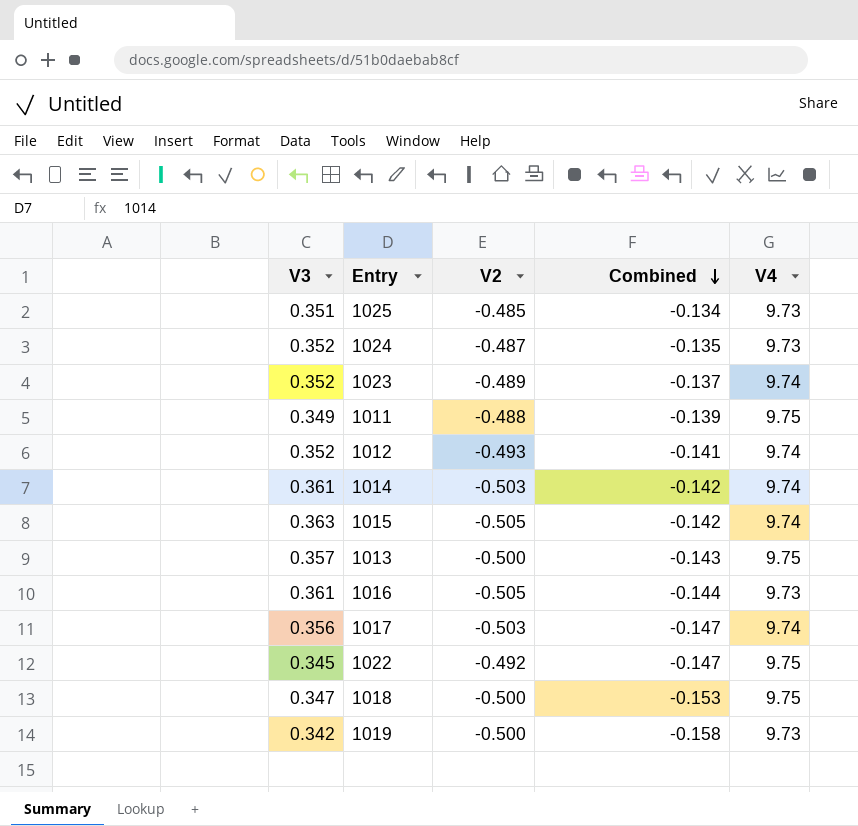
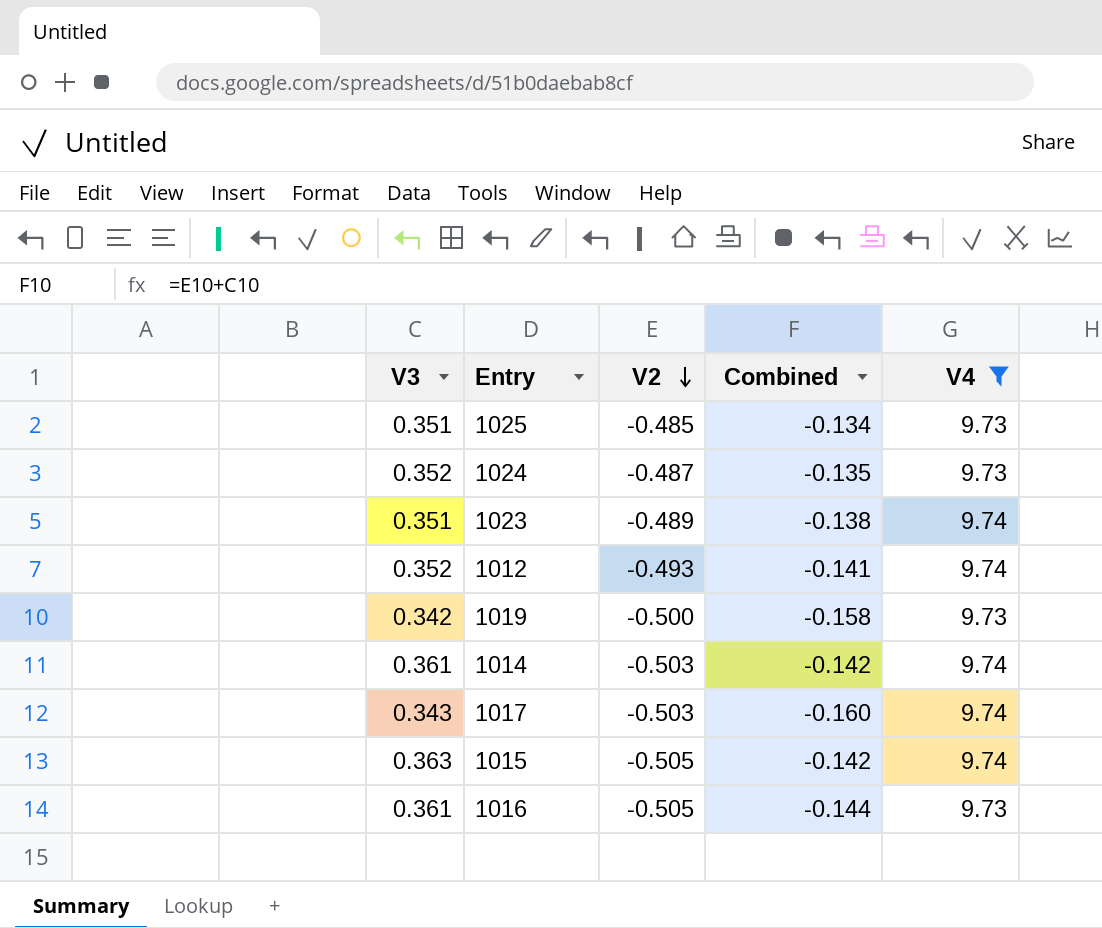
filter: none -> V4 != 9.75
row order: Combined descending -> V2 descending
1023 | V3: 0.352 -> 0.351
1023 | Combined: -0.137 -> -0.138
1017 | V3: 0.356 -> 0.343
1017 | Combined: -0.147 -> -0.160

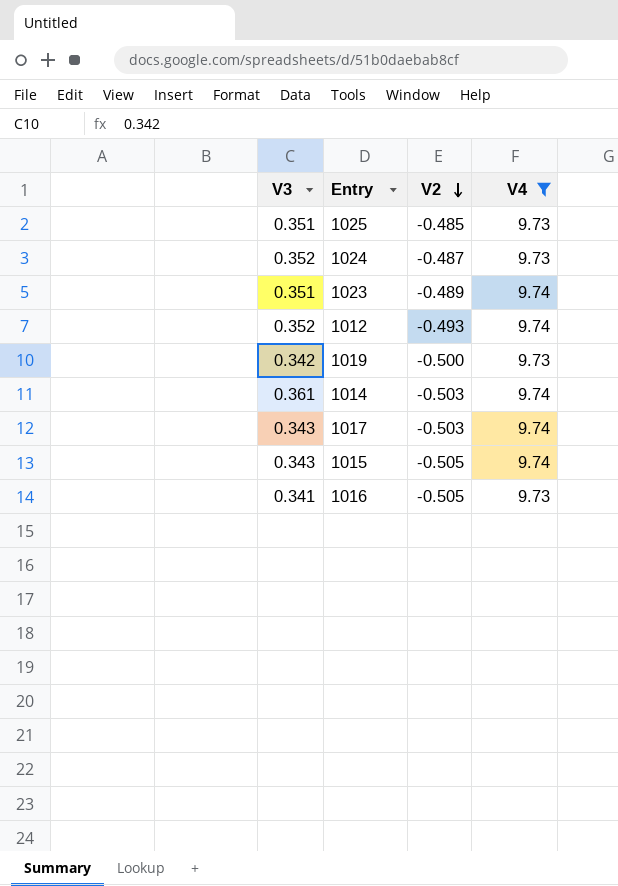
column Combined | formula: [V3] + [V2] -> none
1015 | V3: 0.363 -> 0.343
1016 | V3: 0.361 -> 0.341

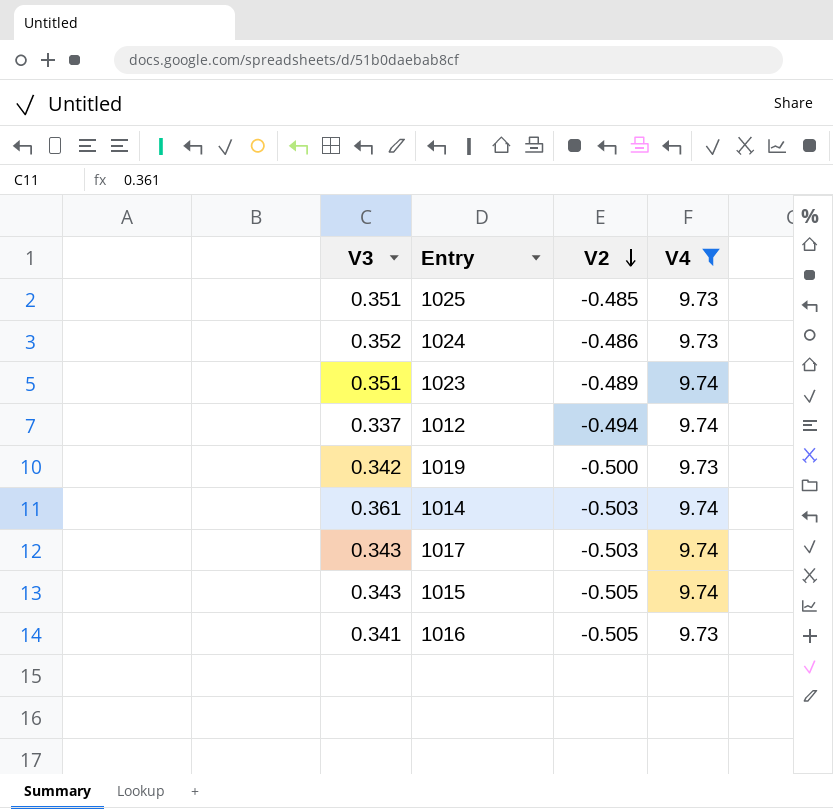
1024 | V2: -0.487 -> -0.486
1012 | V3: 0.352 -> 0.337
1012 | V2: -0.493 -> -0.494

